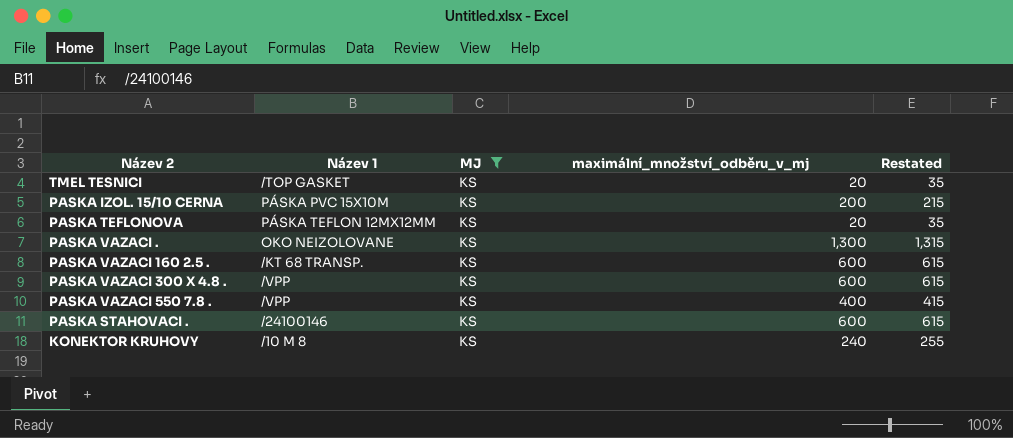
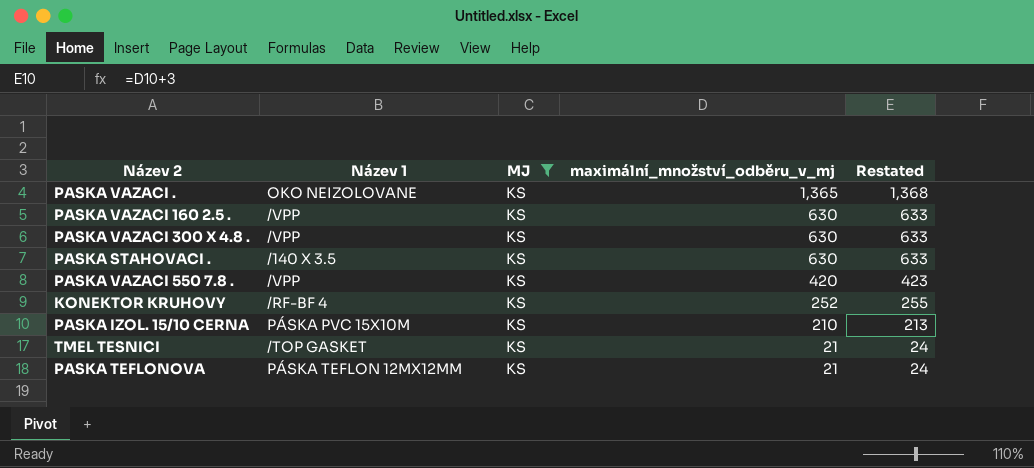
row order: none -> maximální_množství_odběru_v_mj descending
column Restated | formula: [maximální_množství_odběru_v_mj] + 15 -> [maximální_množství_odběru_v_mj] + 3
PASKA VAZACI . | maximální_množství_odběru_v_mj: 1,300 -> 1,365
PASKA VAZACI 160 2.5 . | Název 1: /KT 68 TRANSP. -> /VPP
PASKA VAZACI 160 2.5 . | maximální_množství_odběru_v_mj: 600 -> 630
PASKA VAZACI 300 X 4.8 . | maximální_množství_odběru_v_mj: 600 -> 630
PASKA STAHOVACI . | Název 1: /24100146 -> /140 X 3.5
PASKA STAHOVACI . | maximální_množství_odběru_v_mj: 600 -> 630
PASKA VAZACI 550 7.8 . | maximální_množství_odběru_v_mj: 400 -> 420
KONEKTOR KRUHOVY | Název 1: /10 M 8 -> /RF-BF 4
KONEKTOR KRUHOVY | maximální_množství_odběru_v_mj: 240 -> 252
PASKA IZOL. 15/10 CERNA | maximální_množství_odběru_v_mj: 200 -> 210
TMEL TESNICI | maximální_množství_odběru_v_mj: 20 -> 21
PASKA TEFLONOVA | maximální_množství_odběru_v_mj: 20 -> 21

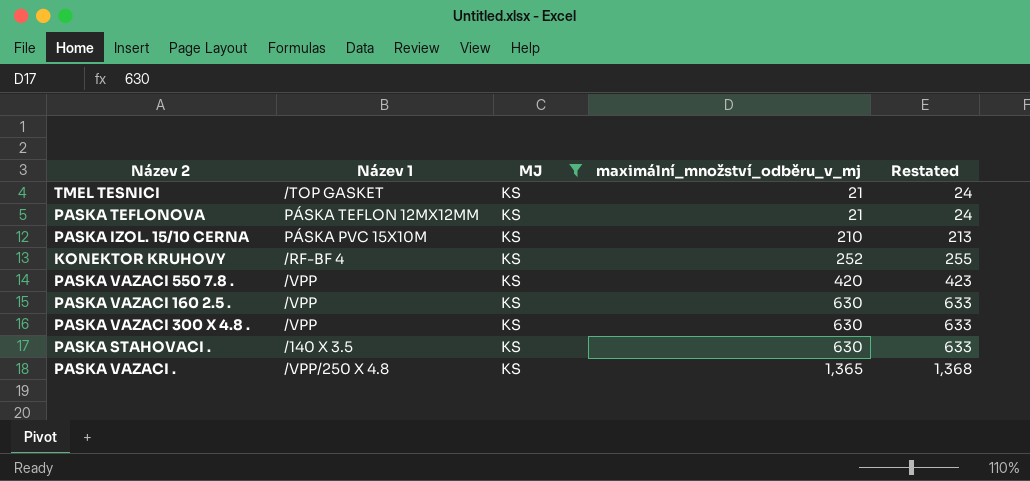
row order: maximální_množství_odběru_v_mj descending -> maximální_množství_odběru_v_mj ascending
PASKA VAZACI . | Název 1: OKO NEIZOLOVANE -> /VPP/250 X 4.8

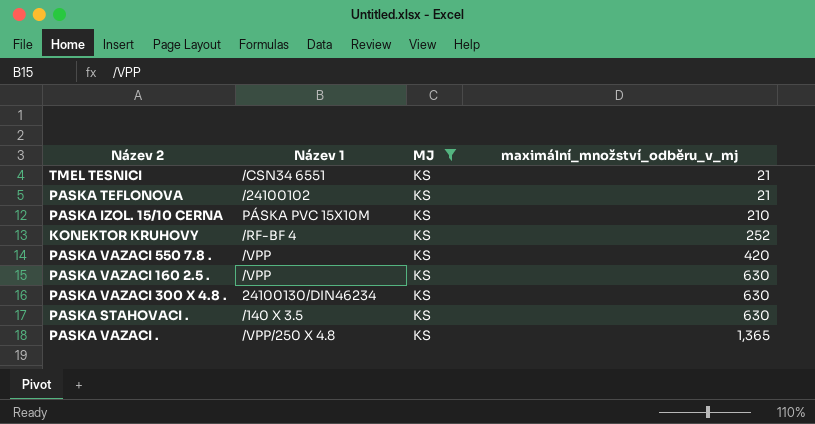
column Restated | formula: [maximální_množství_odběru_v_mj] + 3 -> none
TMEL TESNICI | Název 1: /TOP GASKET -> /CSN34 6551
PASKA TEFLONOVA | Název 1: PÁSKA TEFLON 12MX12MM -> /24100102
PASKA VAZACI 300 X 4.8 . | Název 1: /VPP -> 24100130/DIN46234

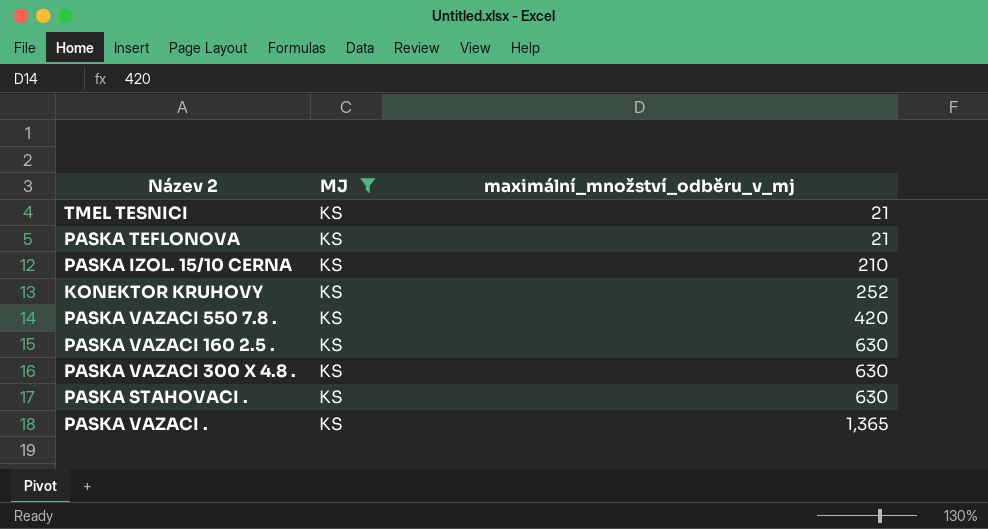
column Název 1 | position: 2 -> none

